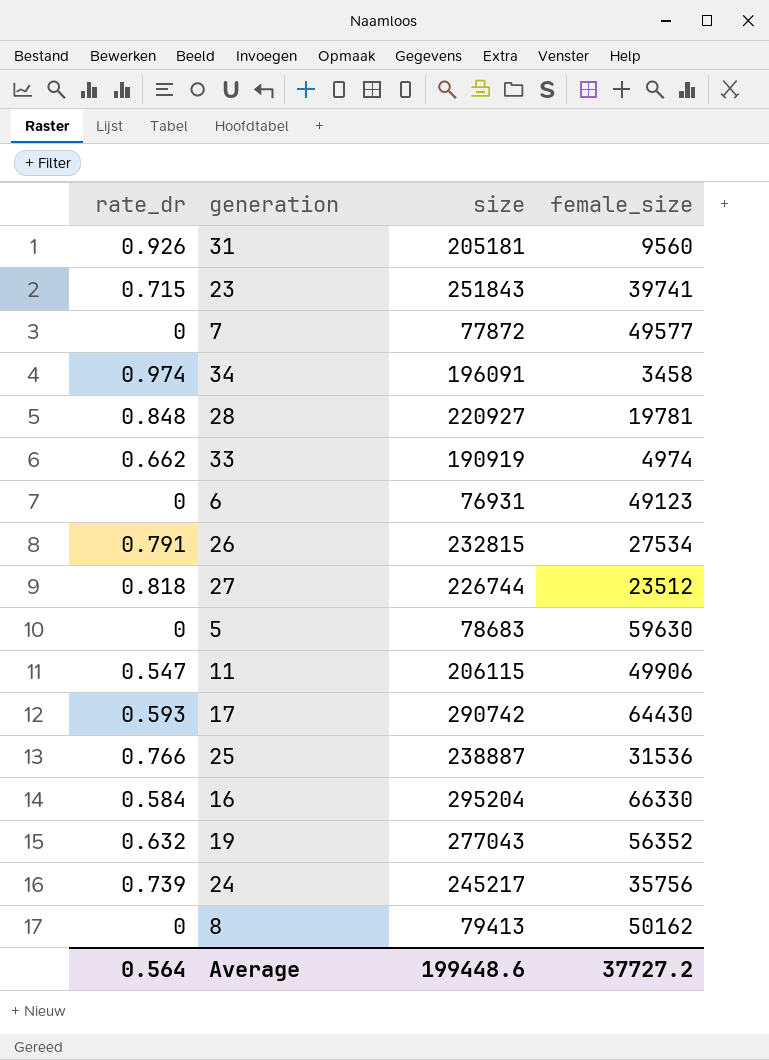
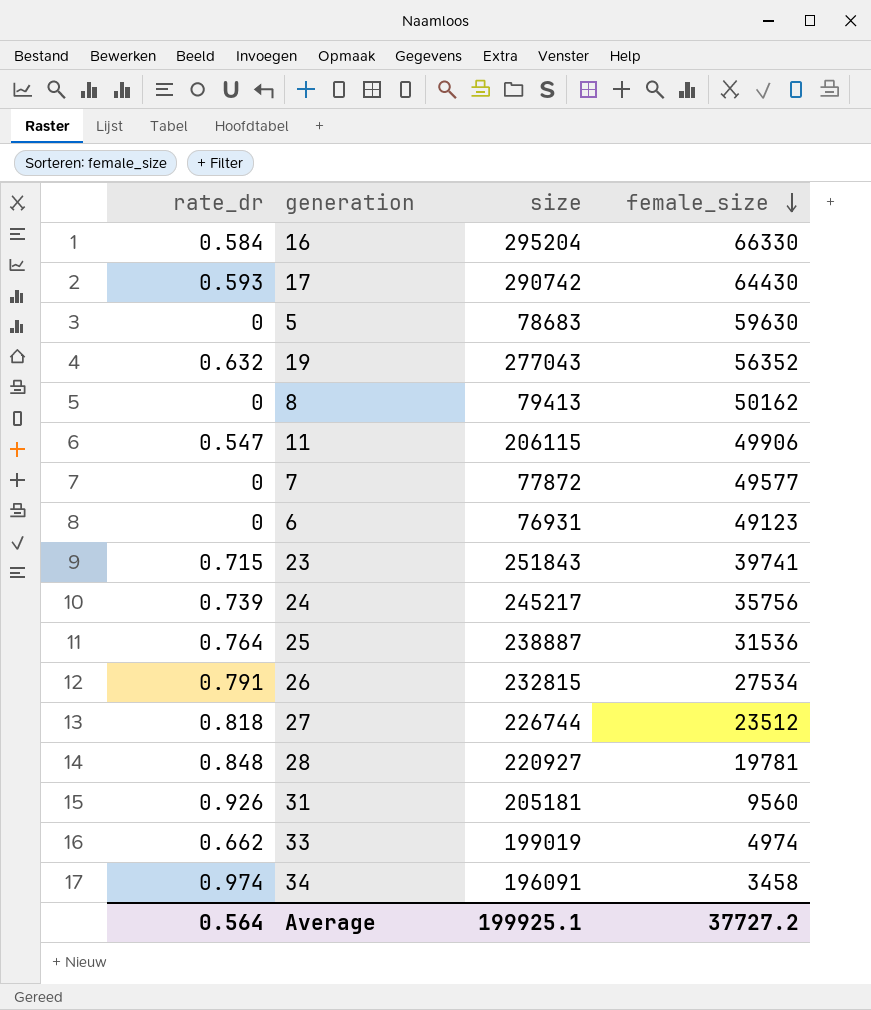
row order: none -> female_size descending
25 | rate_dr: 0.766 -> 0.764
33 | size: 190919 -> 199019
Average | size: 199448.6 -> 199925.1

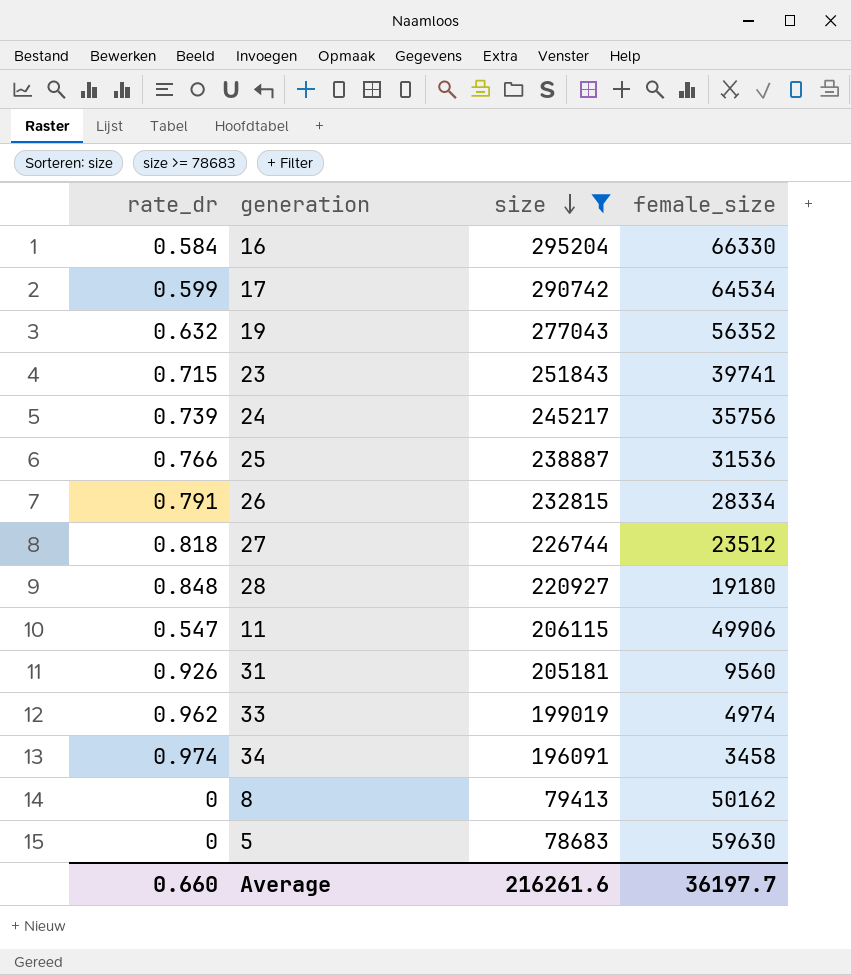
filter: none -> size >= 78683
row order: female_size descending -> size descending
17 | rate_dr: 0.593 -> 0.599
17 | female_size: 64430 -> 64534
25 | rate_dr: 0.764 -> 0.766
26 | female_size: 27534 -> 28334
28 | female_size: 19781 -> 19180
33 | rate_dr: 0.662 -> 0.962
Average | rate_dr: 0.564 -> 0.660
Average | size: 199925.1 -> 216261.6
Average | female_size: 37727.2 -> 36197.7

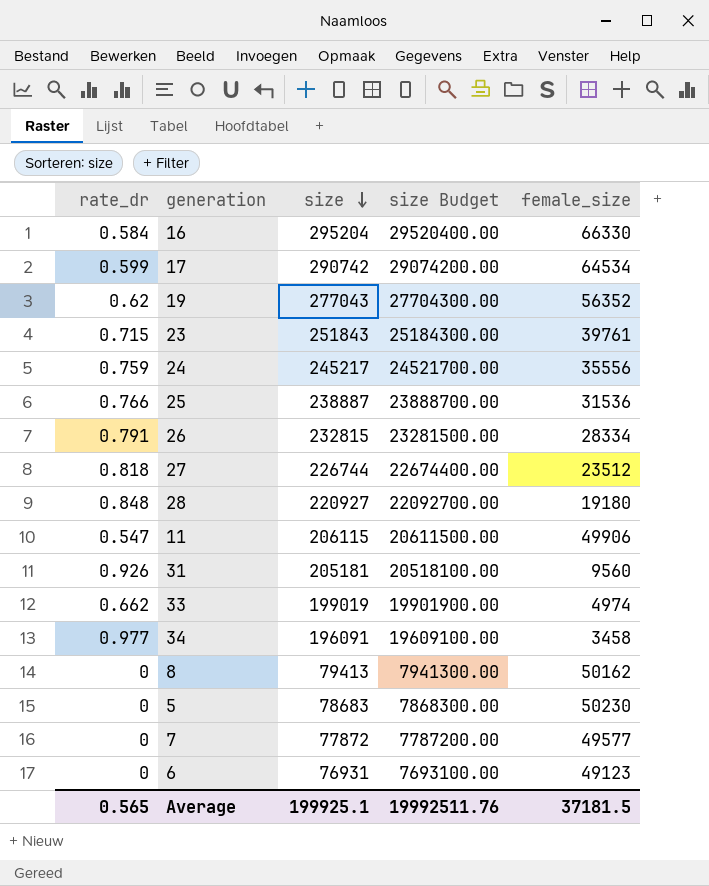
filter: size >= 78683 -> none
column size Budget | formula: none -> [size] * 100
19 | rate_dr: 0.632 -> 0.62
23 | female_size: 39741 -> 39761
24 | rate_dr: 0.739 -> 0.759
24 | female_size: 35756 -> 35556
33 | rate_dr: 0.962 -> 0.662
34 | rate_dr: 0.974 -> 0.977
5 | female_size: 59630 -> 50230
Average | rate_dr: 0.660 -> 0.565
Average | size: 216261.6 -> 199925.1
Average | female_size: 36197.7 -> 37181.5

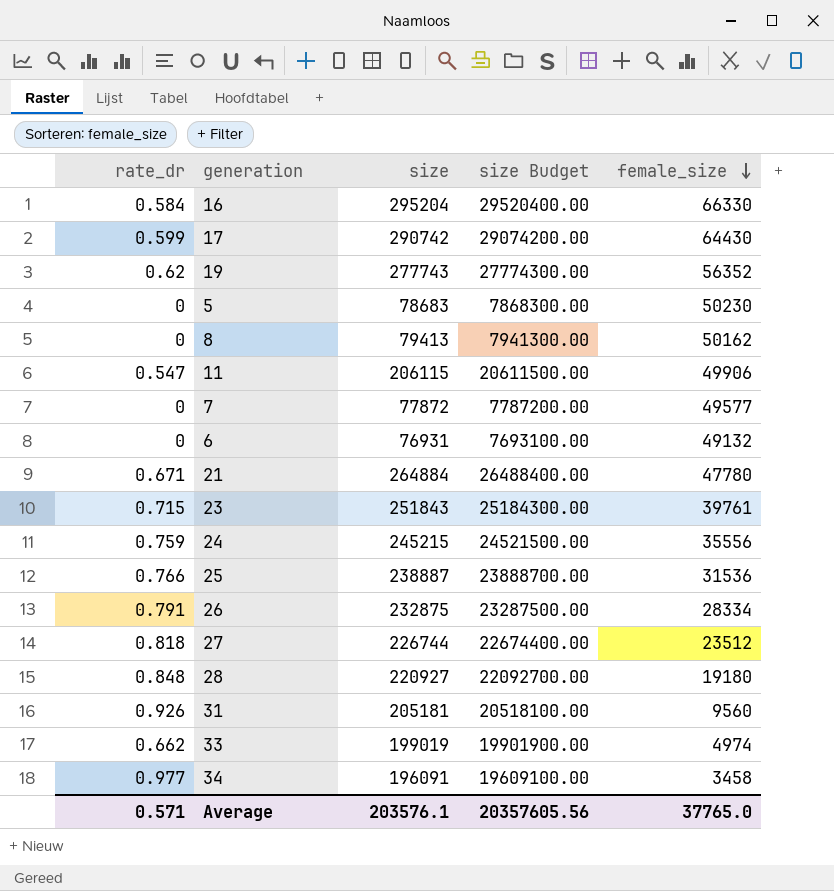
row order: size descending -> female_size descending
17 | female_size: 64534 -> 64430
19 | size: 277043 -> 277743
19 | size Budget: 27704300.00 -> 27774300.00
6 | female_size: 49123 -> 49132
row 21: none -> 0.671 | 264884 | 26488400.00 | 47780
24 | size: 245217 -> 245215
24 | size Budget: 24521700.00 -> 24521500.00
26 | size: 232815 -> 232875
26 | size Budget: 23281500.00 -> 23287500.00
Average | rate_dr: 0.565 -> 0.571
Average | size: 199925.1 -> 203576.1
Average | size Budget: 19992511.76 -> 20357605.56
Average | female_size: 37181.5 -> 37765.0

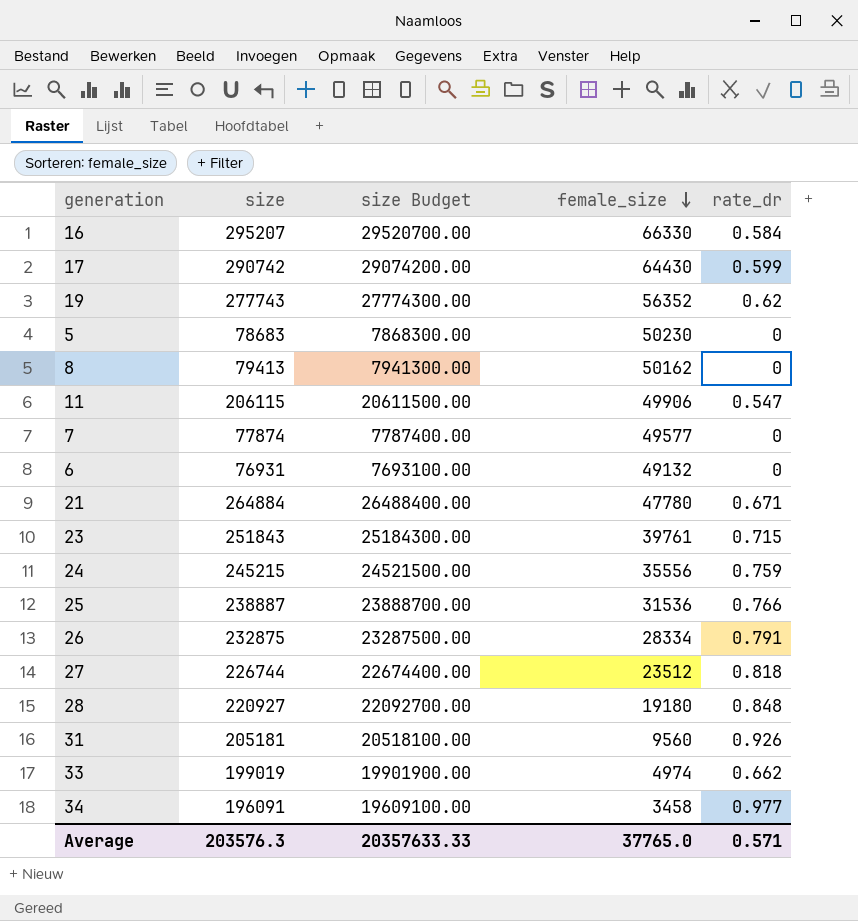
column rate_dr | position: 1 -> 5
16 | size: 295204 -> 295207
16 | size Budget: 29520400.00 -> 29520700.00
7 | size: 77872 -> 77874
7 | size Budget: 7787200.00 -> 7787400.00
Average | size: 203576.1 -> 203576.3
Average | size Budget: 20357605.56 -> 20357633.33

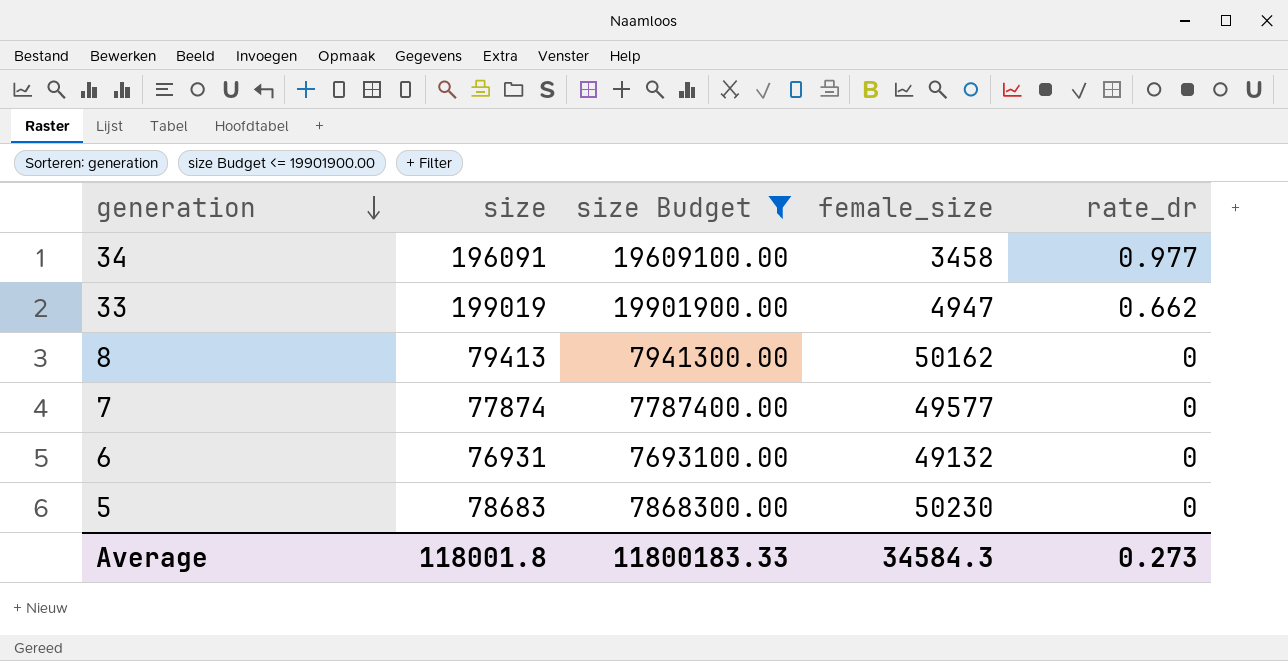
filter: none -> size Budget <= 19901900.00
row order: female_size descending -> generation descending
33 | female_size: 4974 -> 4947
Average | size: 203576.3 -> 118001.8
Average | size Budget: 20357633.33 -> 11800183.33
Average | female_size: 37765.0 -> 34584.3
Average | rate_dr: 0.571 -> 0.273

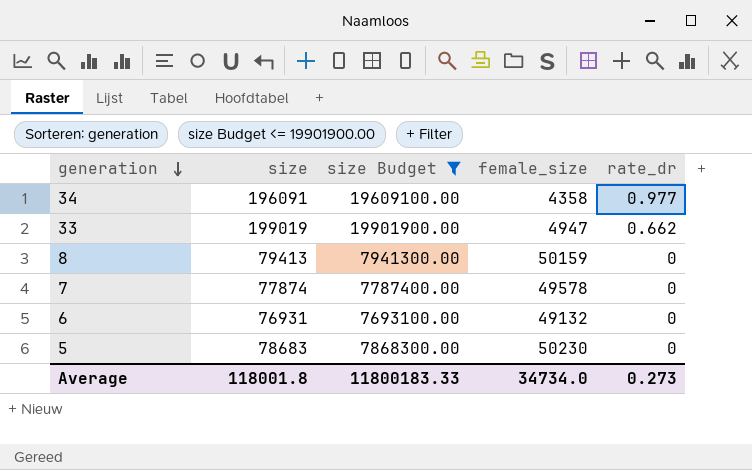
34 | female_size: 3458 -> 4358
8 | female_size: 50162 -> 50159
7 | female_size: 49577 -> 49578
Average | female_size: 34584.3 -> 34734.0

